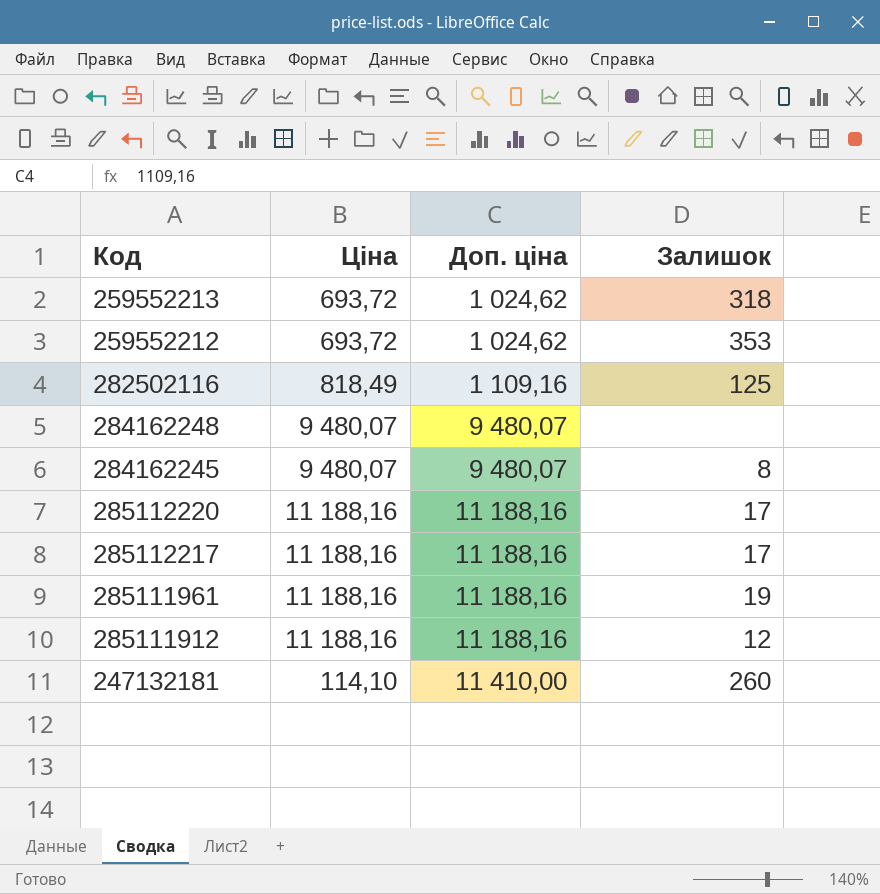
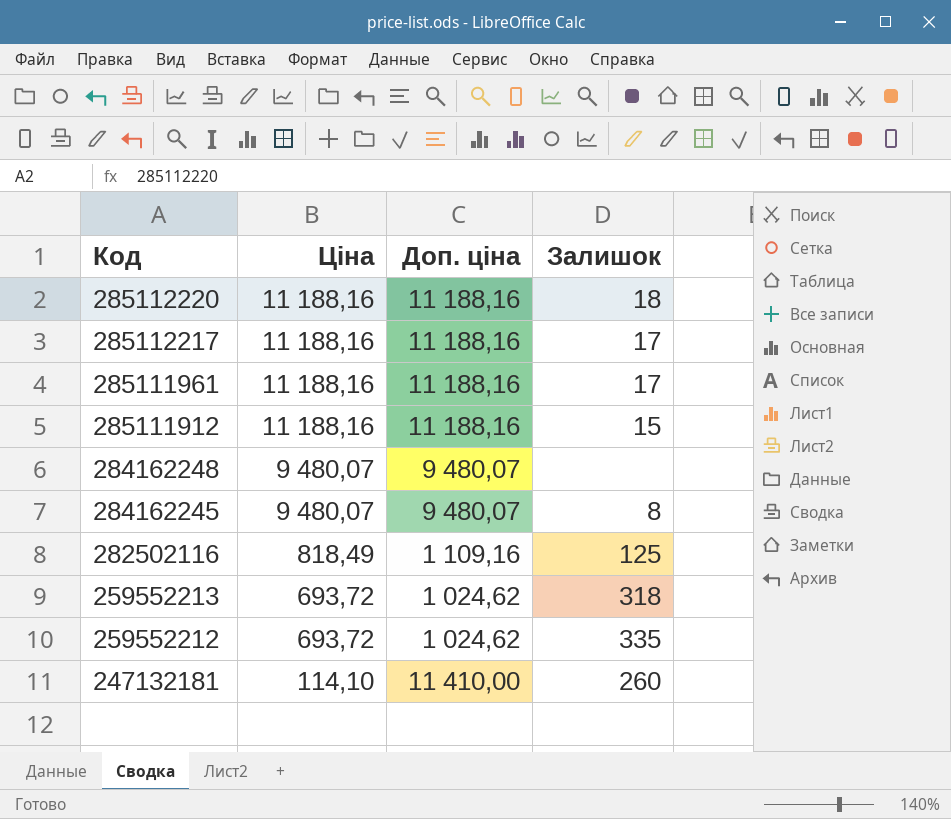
row order: Доп. ціна ascending -> Код descending
285112220 | Залишок: 17 -> 18
285111961 | Залишок: 19 -> 17
285111912 | Залишок: 12 -> 15
259552212 | Залишок: 353 -> 335

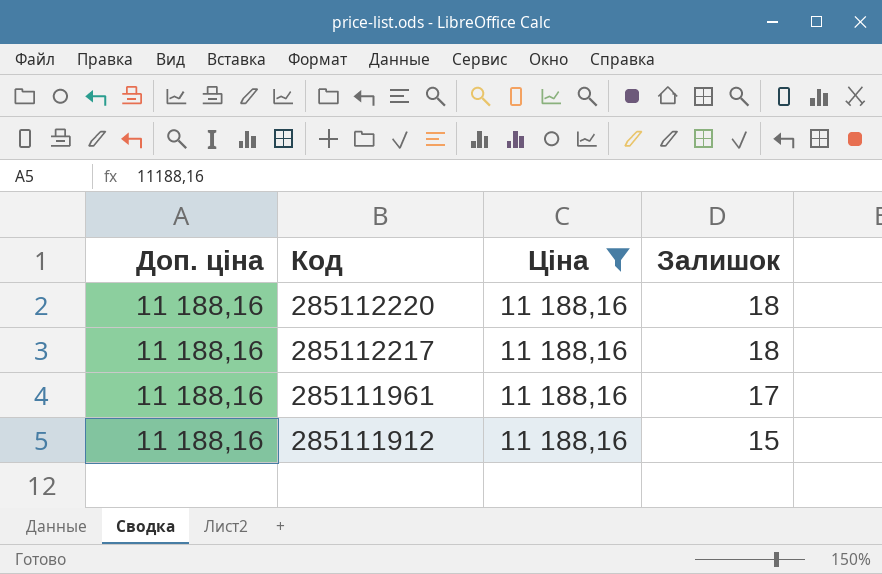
filter: none -> Ціна = 11 188,16
column Доп. ціна | position: 3 -> 1
285112217 | Залишок: 17 -> 18

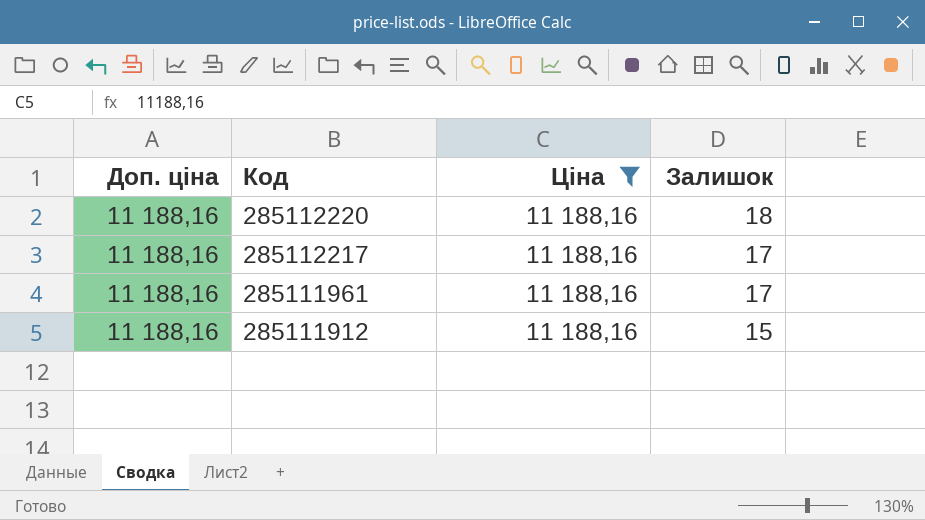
285112217 | Залишок: 18 -> 17

